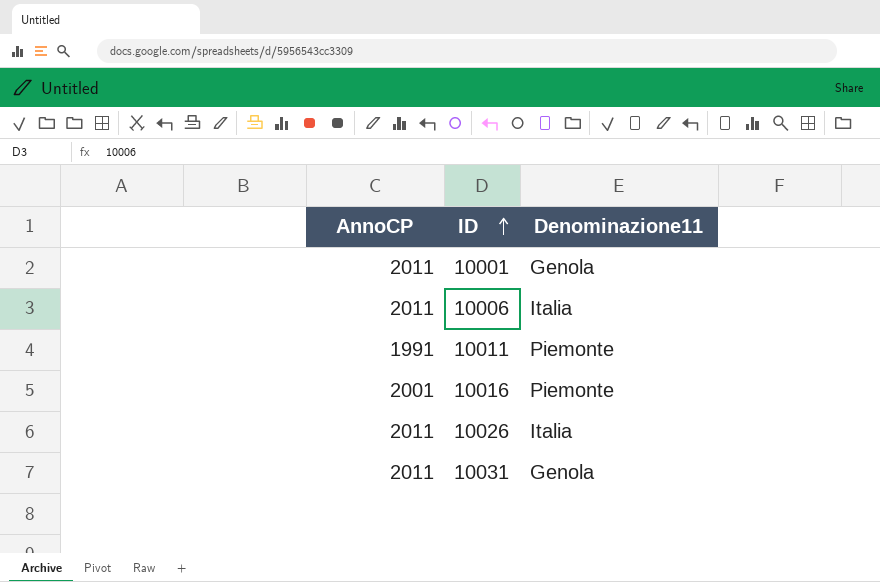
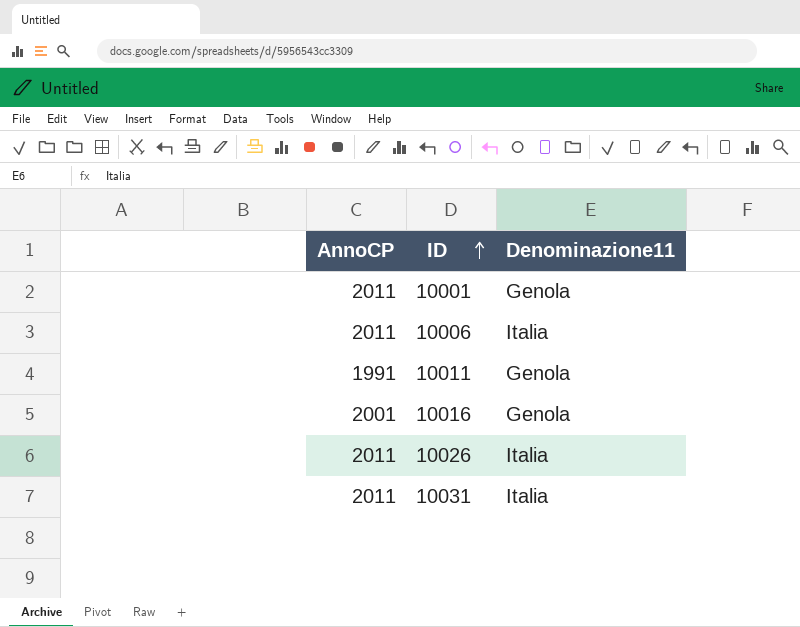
10011 | Denominazione11: Piemonte -> Genola
10016 | Denominazione11: Piemonte -> Genola
10031 | Denominazione11: Genola -> Italia

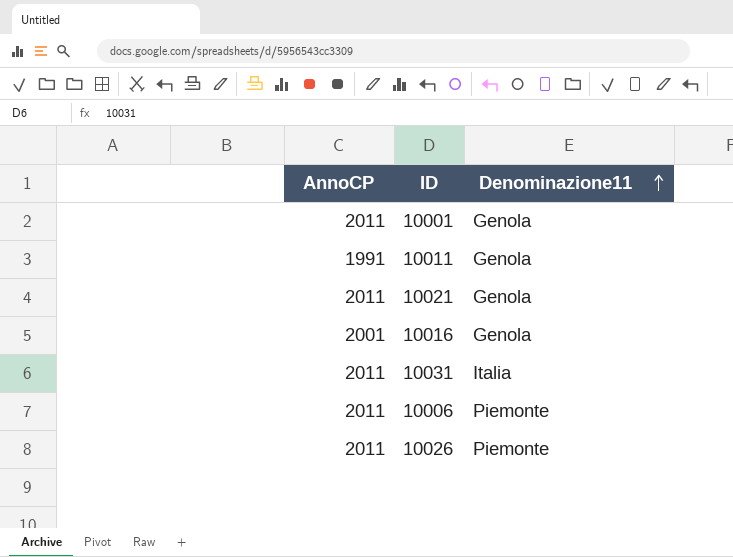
row order: ID ascending -> Denominazione11 ascending
row 10021: none -> 2011 | Genola
10006 | Denominazione11: Italia -> Piemonte
10026 | Denominazione11: Italia -> Piemonte

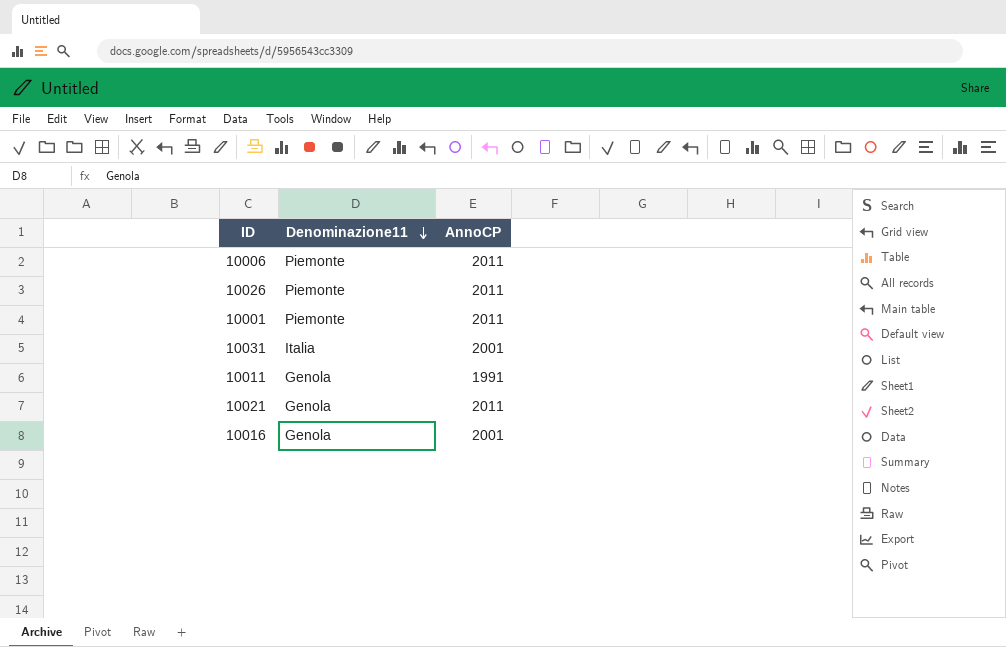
row order: Denominazione11 ascending -> Denominazione11 descending
column AnnoCP | position: 1 -> 3
10001 | Denominazione11: Genola -> Piemonte
10031 | AnnoCP: 2011 -> 2001

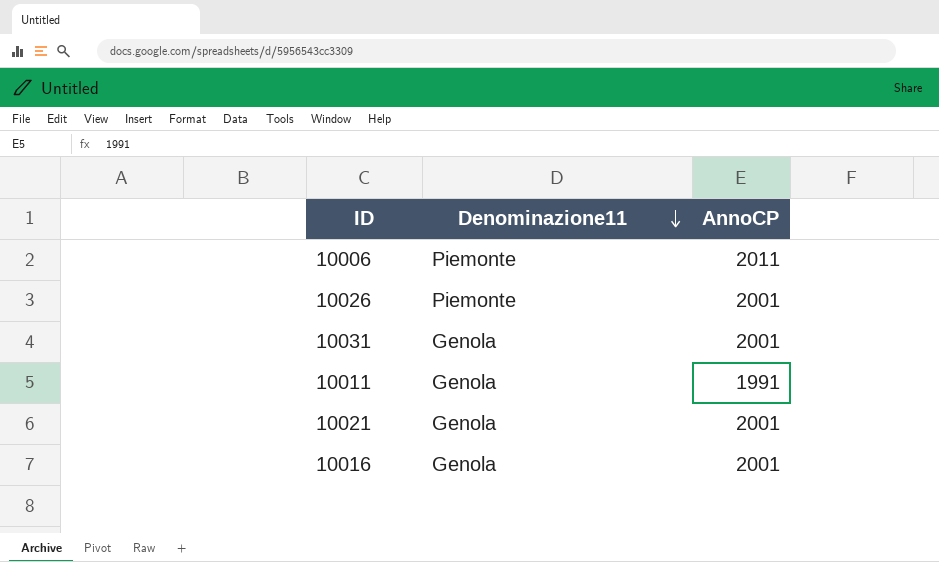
row 10001: Piemonte | 2011 -> none
10026 | AnnoCP: 2011 -> 2001
10031 | Denominazione11: Italia -> Genola
10021 | AnnoCP: 2011 -> 2001

